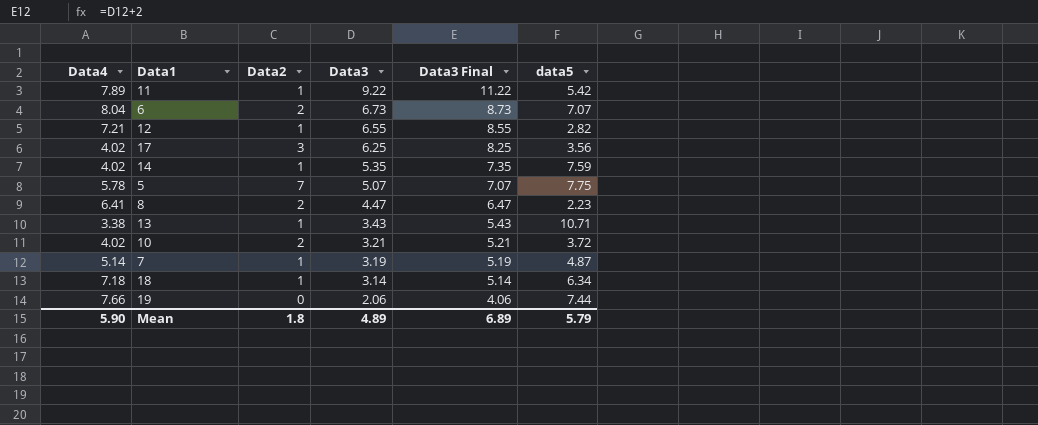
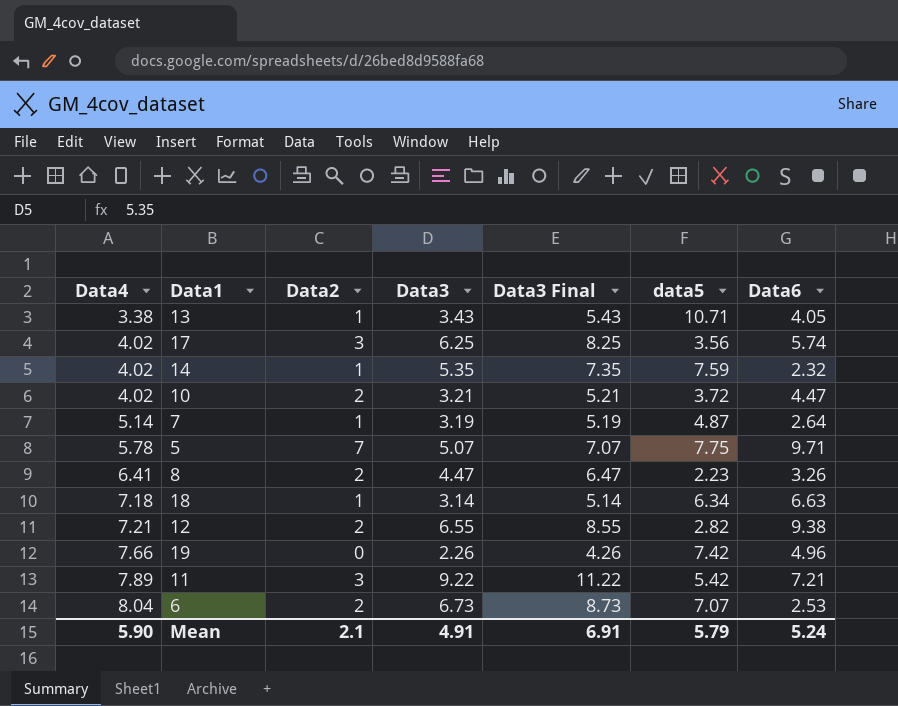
row order: Data3 descending -> Data4 ascending
column Data6 | position: none -> 7
12 | Data2: 1 -> 2
19 | Data3: 2.06 -> 2.26
19 | Data3 Final: 4.06 -> 4.26
19 | data5: 7.44 -> 7.42
11 | Data2: 1 -> 3
Mean | Data2: 1.8 -> 2.1
Mean | Data3: 4.89 -> 4.91
Mean | Data3 Final: 6.89 -> 6.91

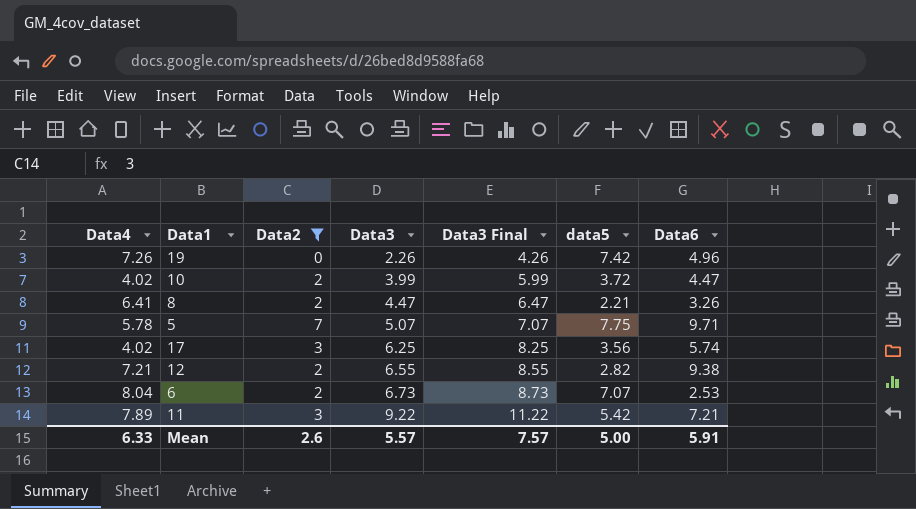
filter: none -> Data2 != 1
row order: Data4 ascending -> Data3 ascending
19 | Data4: 7.66 -> 7.26
10 | Data3: 3.21 -> 3.99
10 | Data3 Final: 5.21 -> 5.99
8 | data5: 2.23 -> 2.21
Mean | Data4: 5.90 -> 6.33
Mean | Data2: 2.1 -> 2.6
Mean | Data3: 4.91 -> 5.57
Mean | Data3 Final: 6.91 -> 7.57
Mean | data5: 5.79 -> 5.00
Mean | Data6: 5.24 -> 5.91

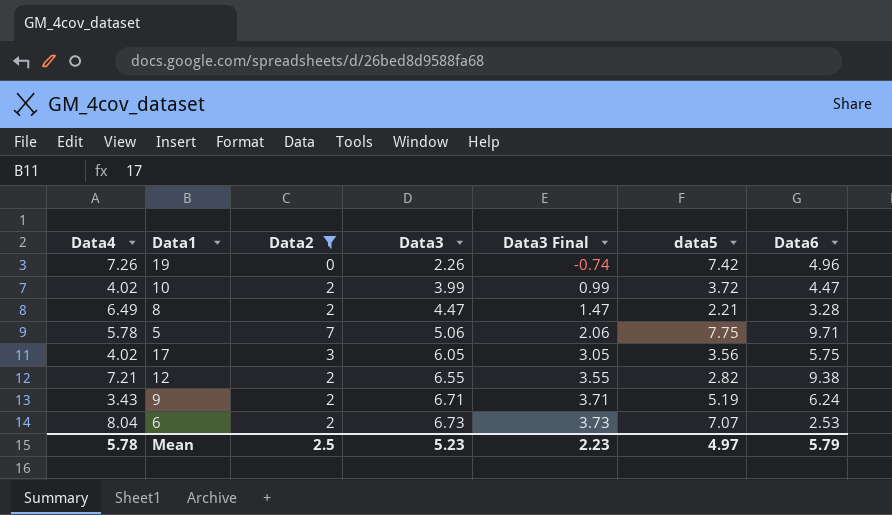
column Data3 Final | formula: [Data3] + 2 -> [Data3] - 3
row 11: 7.89 | 3 | 9.22 | 11.22 | 5.42 | 7.21 -> none
8 | Data4: 6.41 -> 6.49
8 | Data6: 3.26 -> 3.28
5 | Data3: 5.07 -> 5.06
17 | Data3: 6.25 -> 6.05
17 | Data6: 5.74 -> 5.75
row 9: none -> 3.43 | 2 | 6.71 | 3.71 | 5.19 | 6.24
Mean | Data4: 6.33 -> 5.78
Mean | Data2: 2.6 -> 2.5
Mean | Data3: 5.57 -> 5.23
Mean | Data3 Final: 7.57 -> 2.23
Mean | data5: 5.00 -> 4.97
Mean | Data6: 5.91 -> 5.79

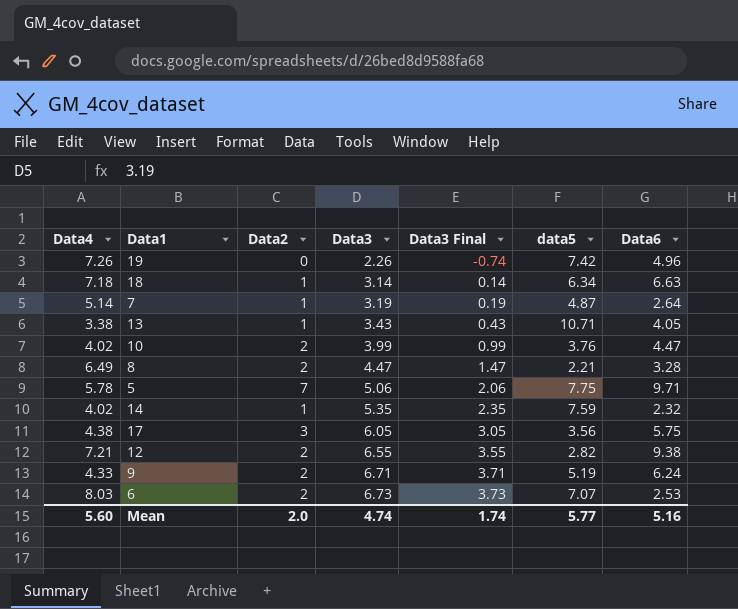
filter: Data2 != 1 -> none
10 | data5: 3.72 -> 3.76
17 | Data4: 4.02 -> 4.38
9 | Data4: 3.43 -> 4.33
6 | Data4: 8.04 -> 8.03
Mean | Data4: 5.78 -> 5.60
Mean | Data2: 2.5 -> 2.0
Mean | Data3: 5.23 -> 4.74
Mean | Data3 Final: 2.23 -> 1.74
Mean | data5: 4.97 -> 5.77
Mean | Data6: 5.79 -> 5.16

